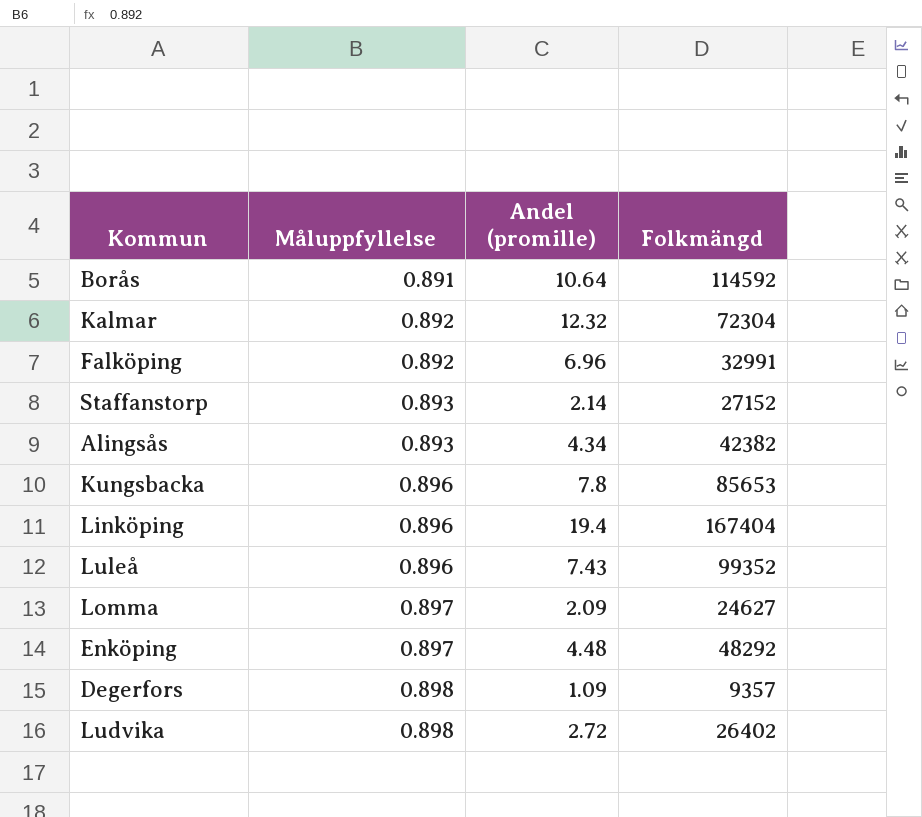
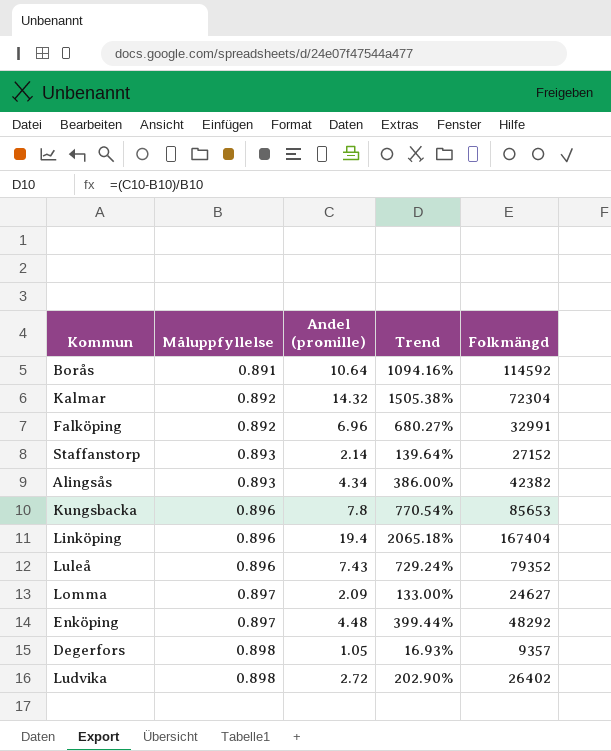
column Trend | formula: none -> ([Andel (promille)] - [Måluppfyllelse]) / [Måluppfyllelse]
Kalmar | Andel (promille): 12.32 -> 14.32
Luleå | Folkmängd: 99352 -> 79352
Degerfors | Andel (promille): 1.09 -> 1.05

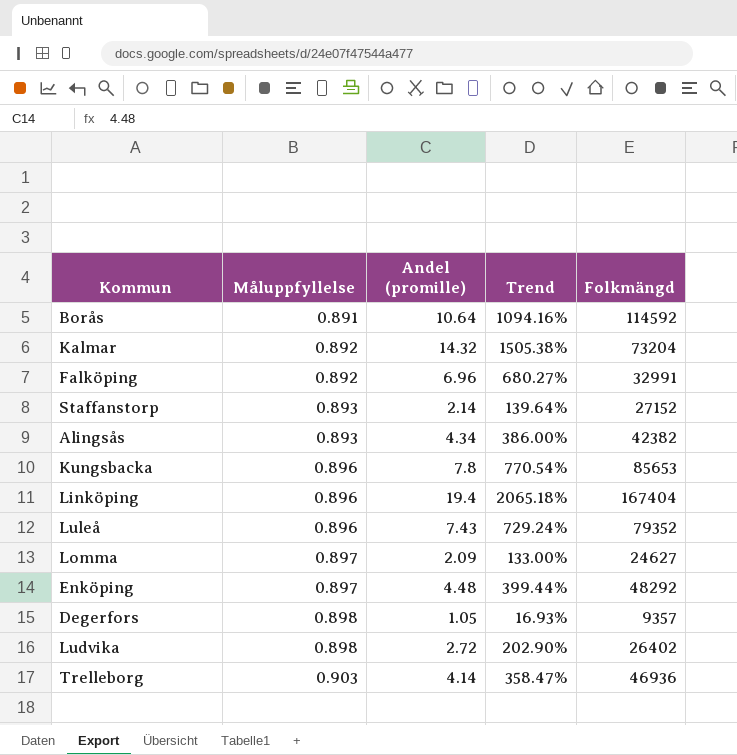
Kalmar | Folkmängd: 72304 -> 73204
row Trelleborg: none -> 0.903 | 4.14 | 358.47% | 46936

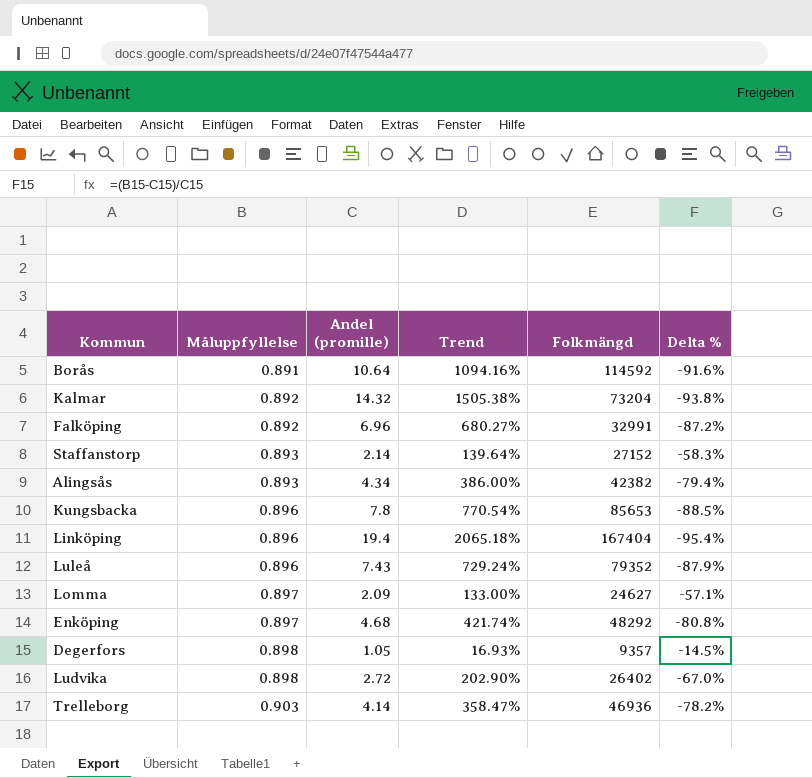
column Delta % | formula: none -> ([Måluppfyllelse] - [Andel (promille)]) / [Andel (promille)]
Enköping | Andel (promille): 4.48 -> 4.68
Enköping | Trend: 399.44% -> 421.74%

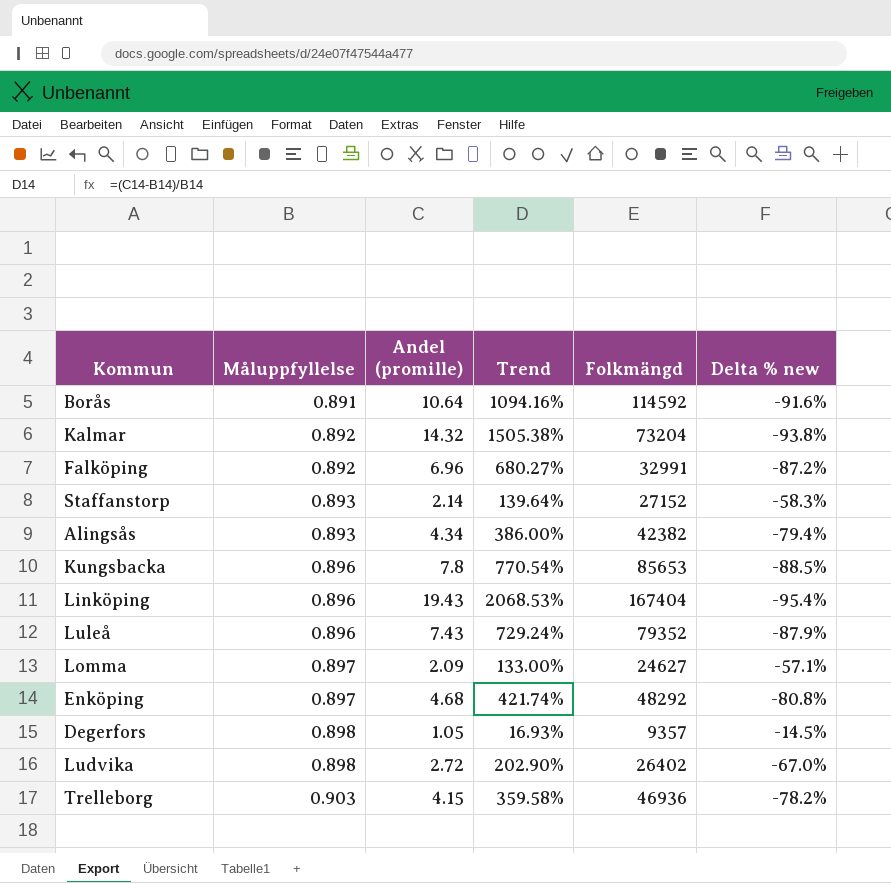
column name: Delta % -> Delta % new
Linköping | Andel (promille): 19.4 -> 19.43
Linköping | Trend: 2065.18% -> 2068.53%
Trelleborg | Andel (promille): 4.14 -> 4.15
Trelleborg | Trend: 358.47% -> 359.58%

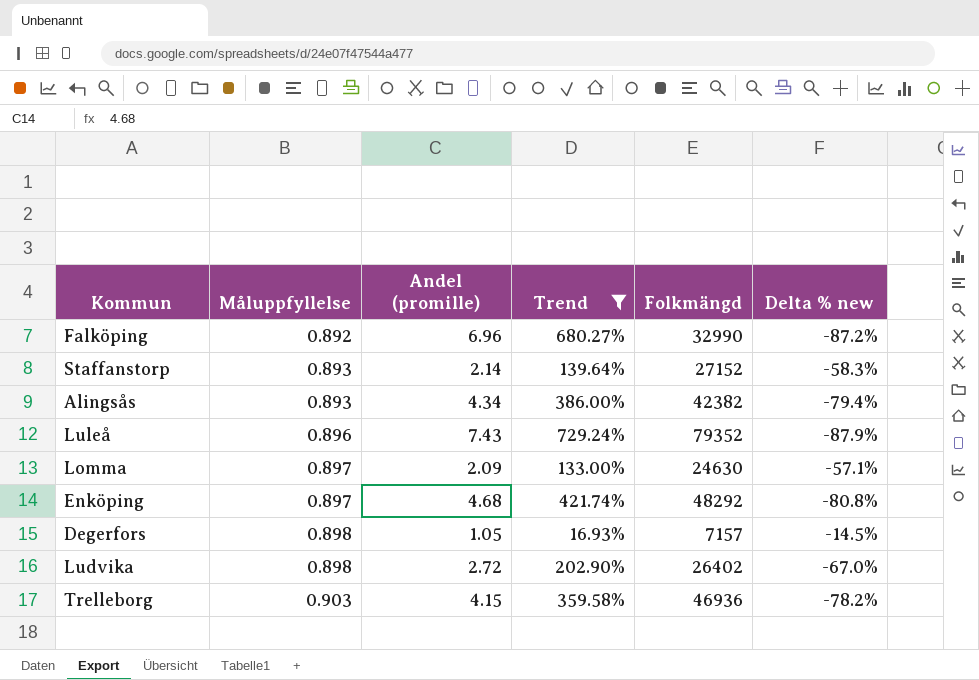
filter: none -> Trend <= 729.24%
Falköping | Folkmängd: 32991 -> 32990
Lomma | Folkmängd: 24627 -> 24630
Degerfors | Folkmängd: 9357 -> 7157

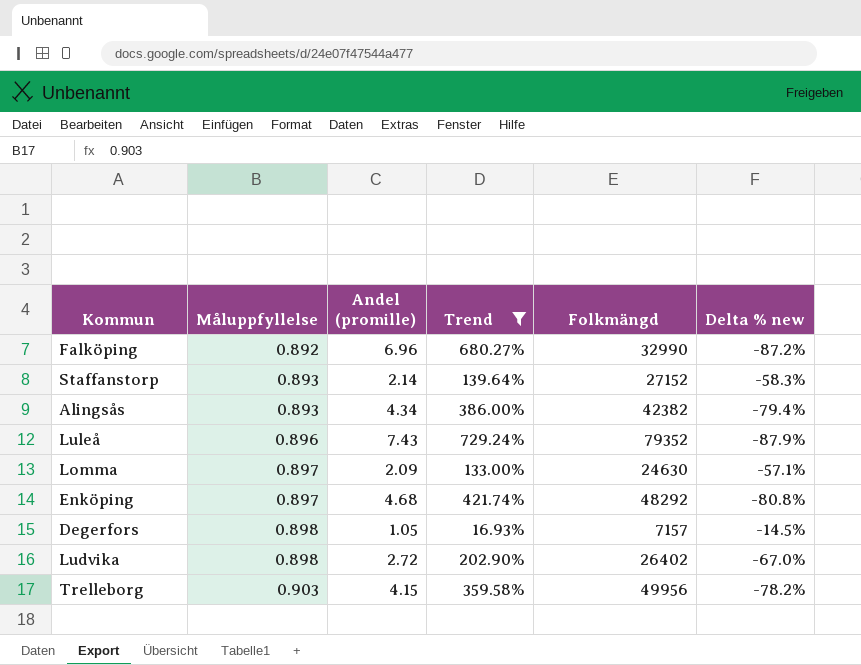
Trelleborg | Folkmängd: 46936 -> 49956

